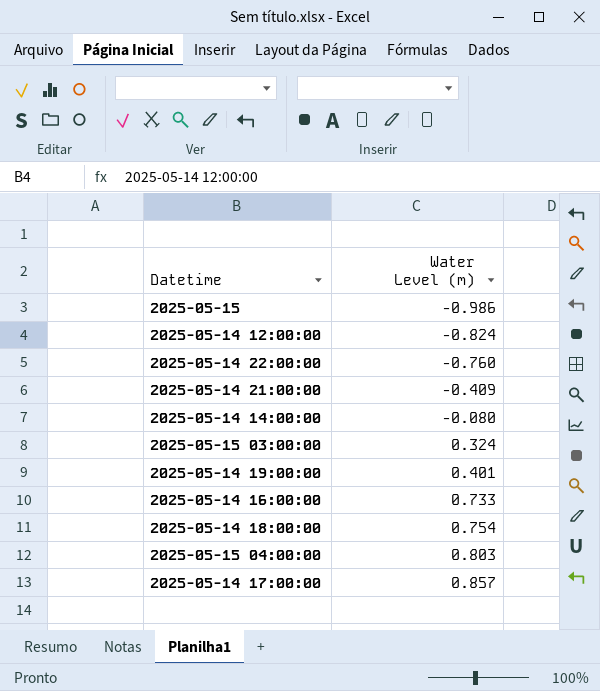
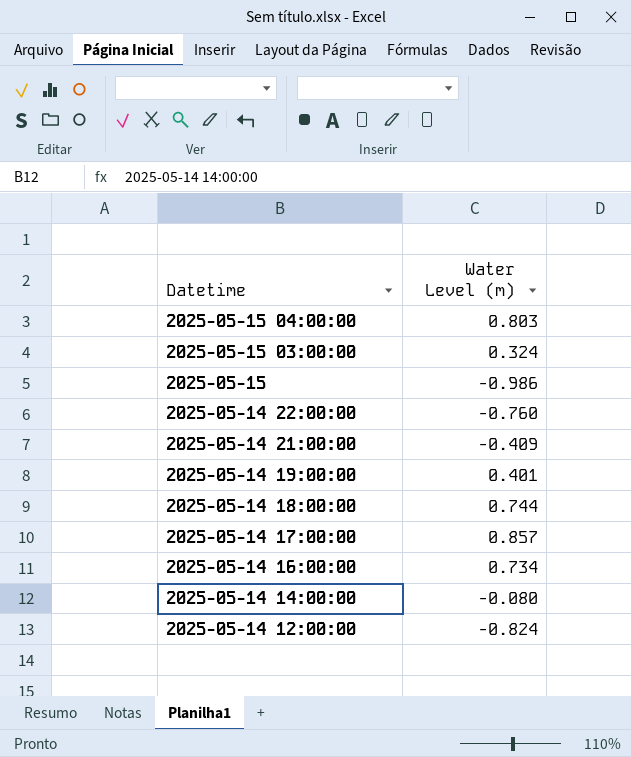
row order: Water Level (m) ascending -> Datetime descending
2025-05-14 18:00:00 | Water Level (m): 0.754 -> 0.744
2025-05-14 16:00:00 | Water Level (m): 0.733 -> 0.734

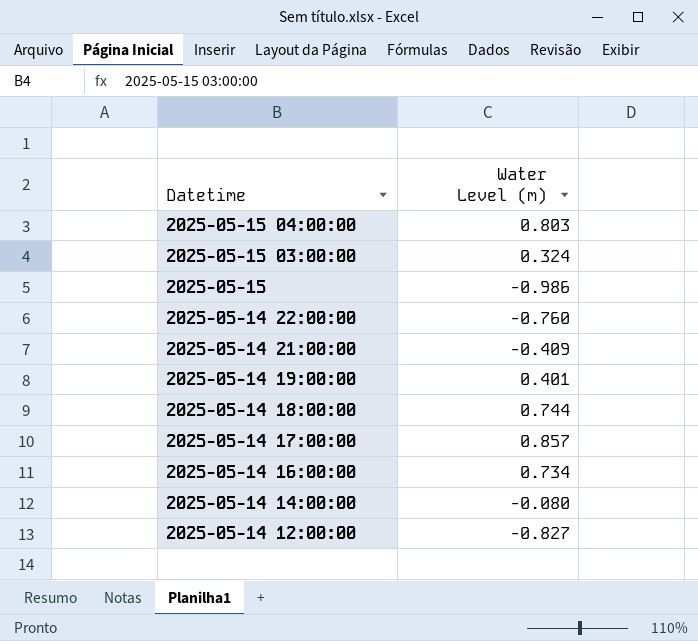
2025-05-14 12:00:00 | Water Level (m): -0.824 -> -0.827

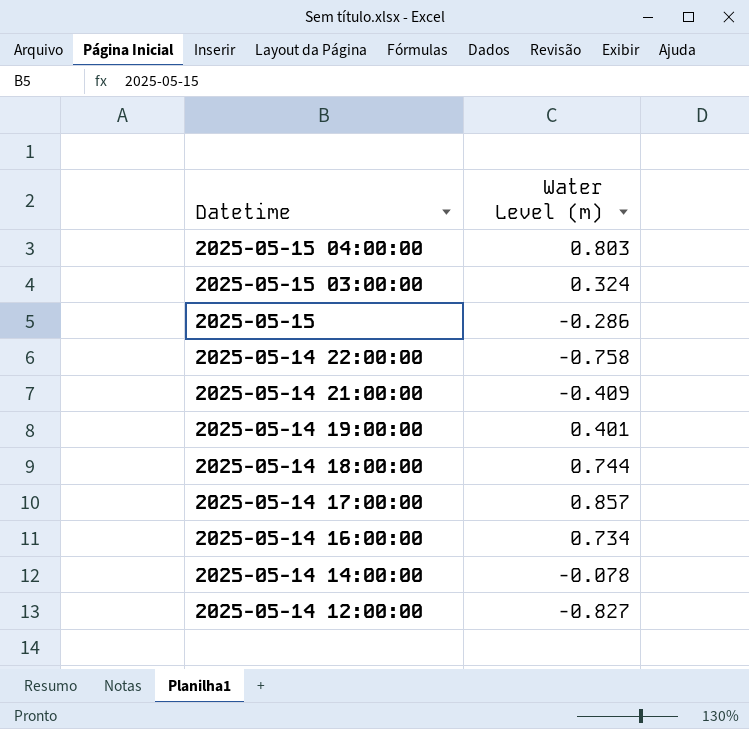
2025-05-15 | Water Level (m): -0.986 -> -0.286
2025-05-14 22:00:00 | Water Level (m): -0.760 -> -0.758
2025-05-14 14:00:00 | Water Level (m): -0.080 -> -0.078

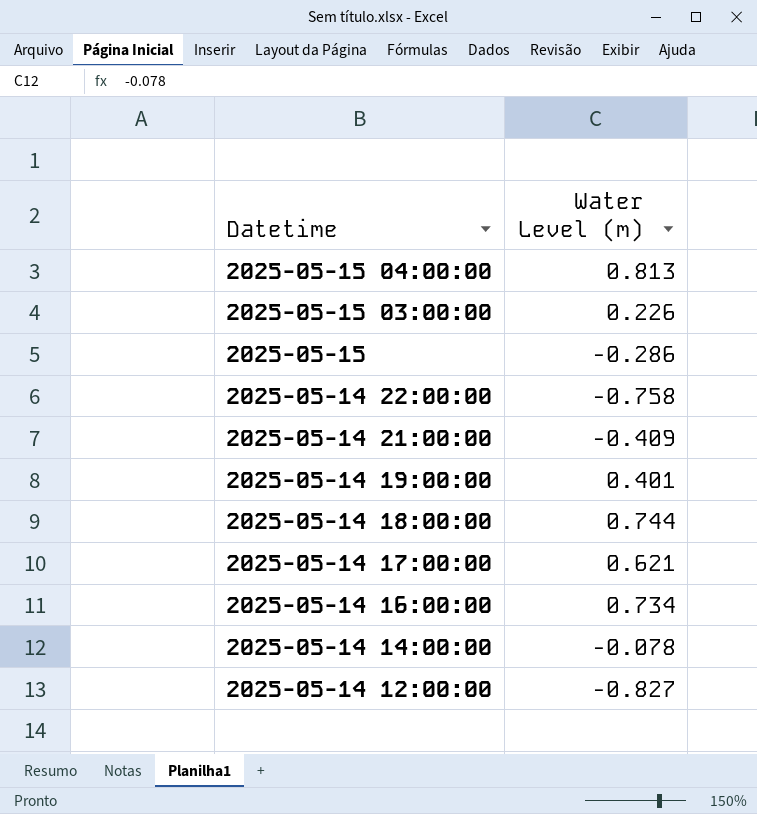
2025-05-15 04:00:00 | Water Level (m): 0.803 -> 0.813
2025-05-15 03:00:00 | Water Level (m): 0.324 -> 0.226
2025-05-14 17:00:00 | Water Level (m): 0.857 -> 0.621

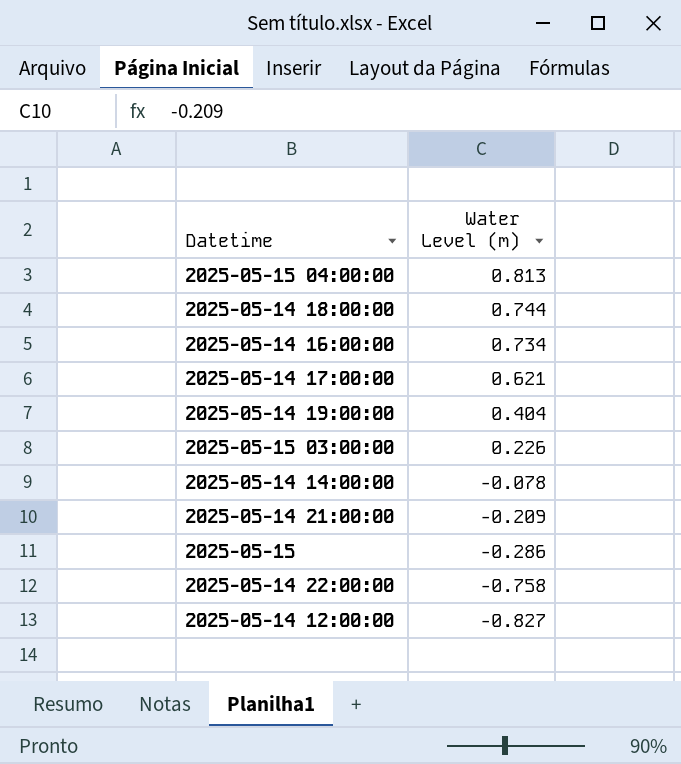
row order: Datetime descending -> Water Level (m) descending
2025-05-14 19:00:00 | Water Level (m): 0.401 -> 0.404
2025-05-14 21:00:00 | Water Level (m): -0.409 -> -0.209

